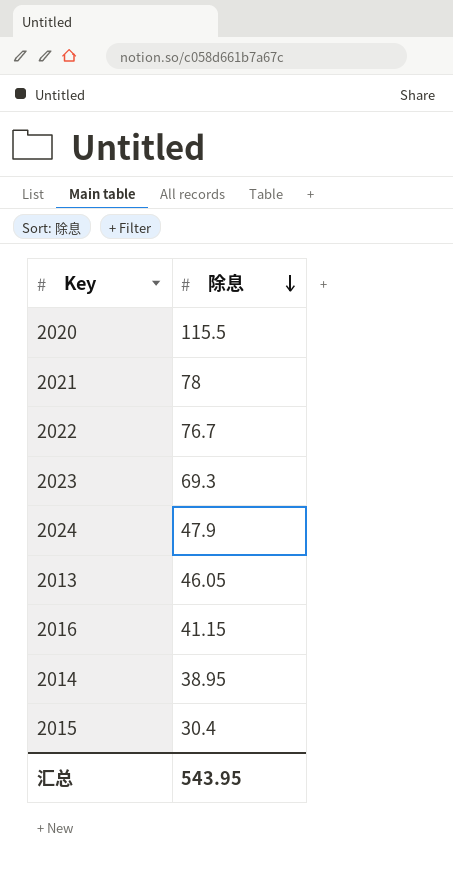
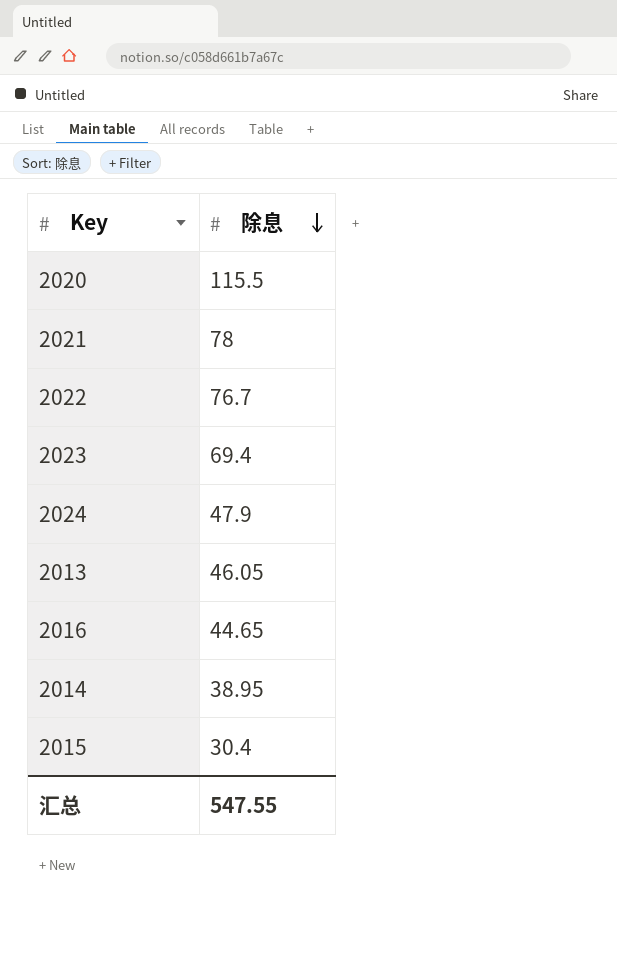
2023 | 除息: 69.3 -> 69.4
2016 | 除息: 41.15 -> 44.65
汇总 | 除息: 543.95 -> 547.55

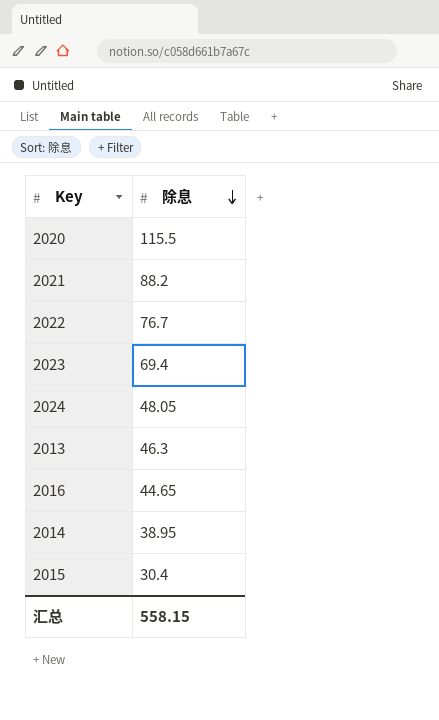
2021 | 除息: 78 -> 88.2
2024 | 除息: 47.9 -> 48.05
2013 | 除息: 46.05 -> 46.3
汇总 | 除息: 547.55 -> 558.15

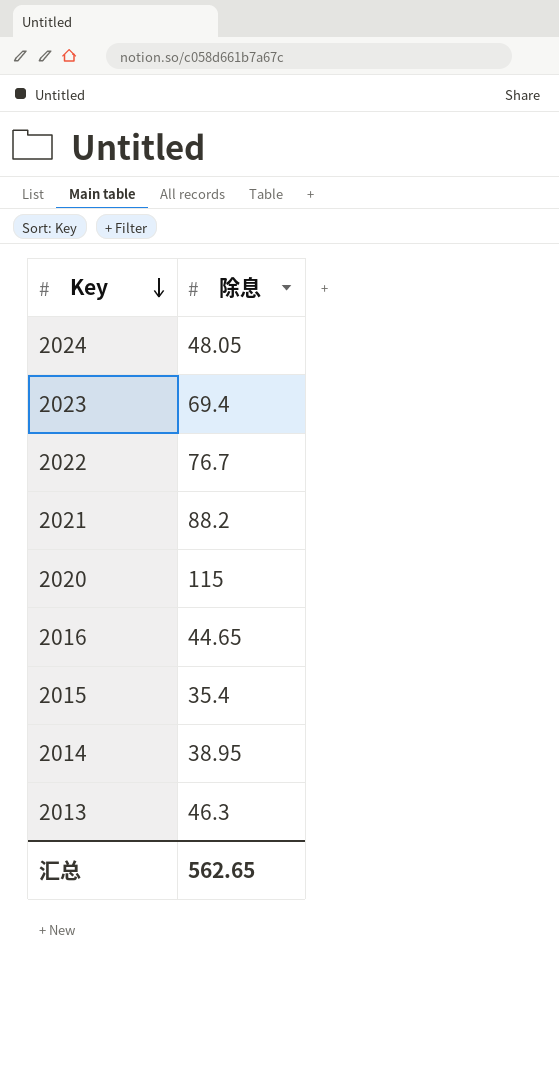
row order: 除息 descending -> Key descending
2020 | 除息: 115.5 -> 115
2015 | 除息: 30.4 -> 35.4
汇总 | 除息: 558.15 -> 562.65

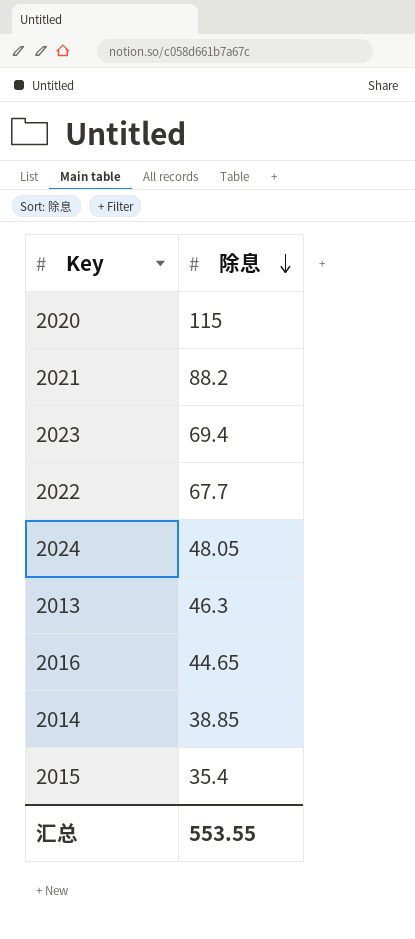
row order: Key descending -> 除息 descending
2022 | 除息: 76.7 -> 67.7
2014 | 除息: 38.95 -> 38.85
汇总 | 除息: 562.65 -> 553.55

